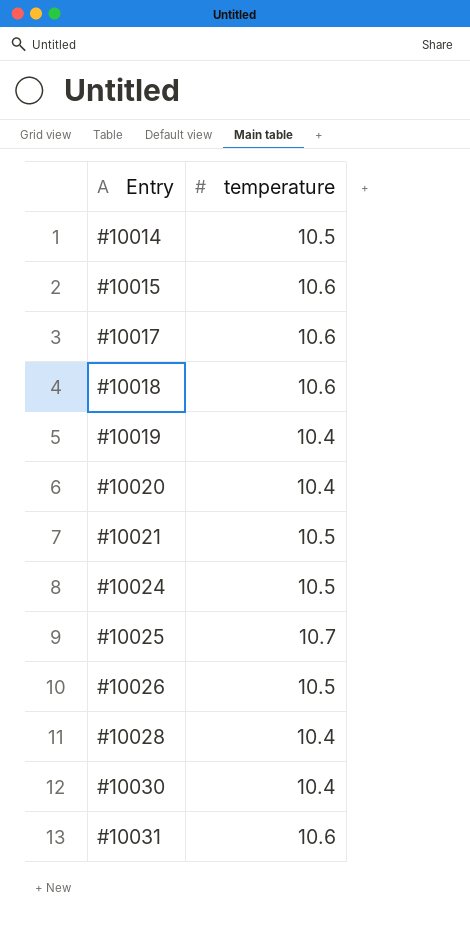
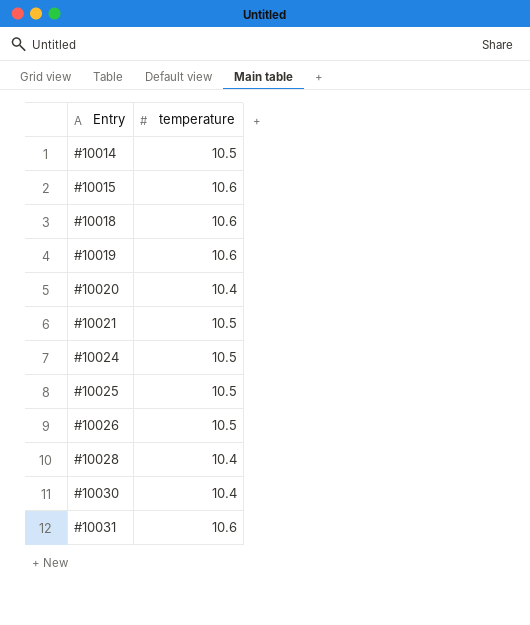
row #10017: 10.6 -> none
#10019 | temperature: 10.4 -> 10.6
#10025 | temperature: 10.7 -> 10.5

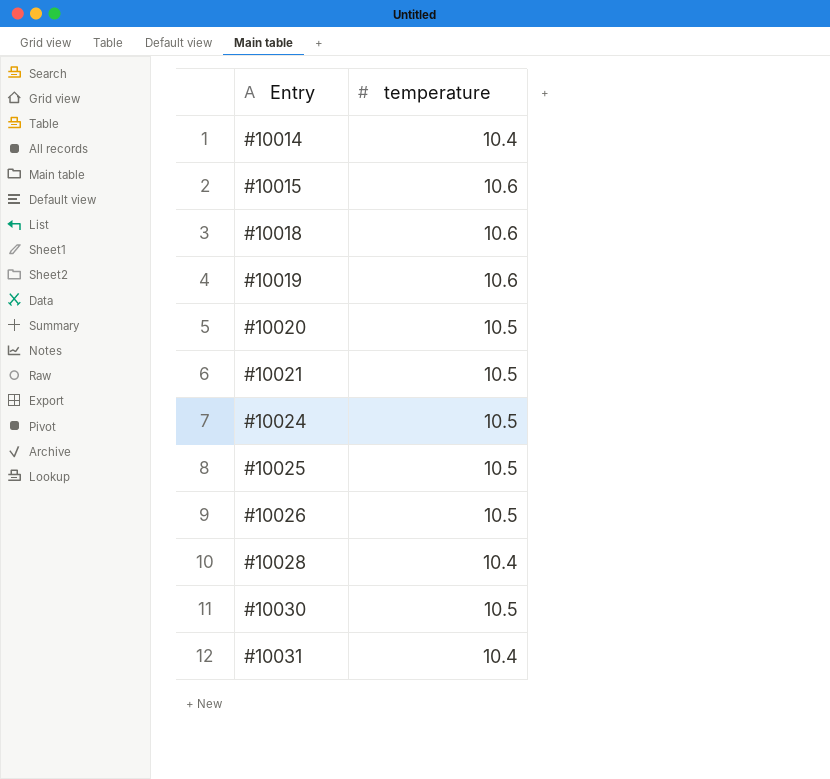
#10014 | temperature: 10.5 -> 10.4
#10020 | temperature: 10.4 -> 10.5
#10030 | temperature: 10.4 -> 10.5
#10031 | temperature: 10.6 -> 10.4

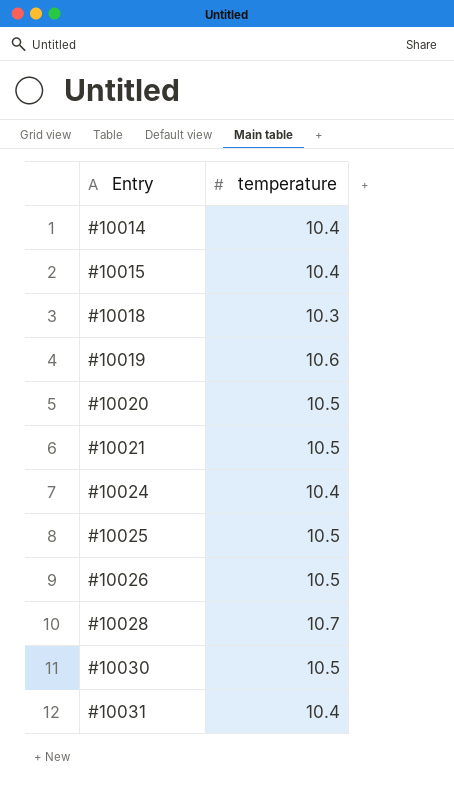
#10015 | temperature: 10.6 -> 10.4
#10018 | temperature: 10.6 -> 10.3
#10024 | temperature: 10.5 -> 10.4
#10028 | temperature: 10.4 -> 10.7

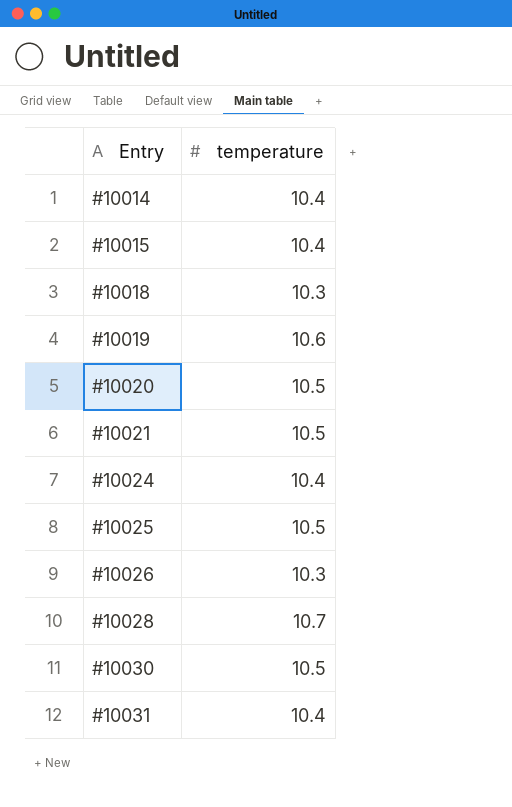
#10026 | temperature: 10.5 -> 10.3

